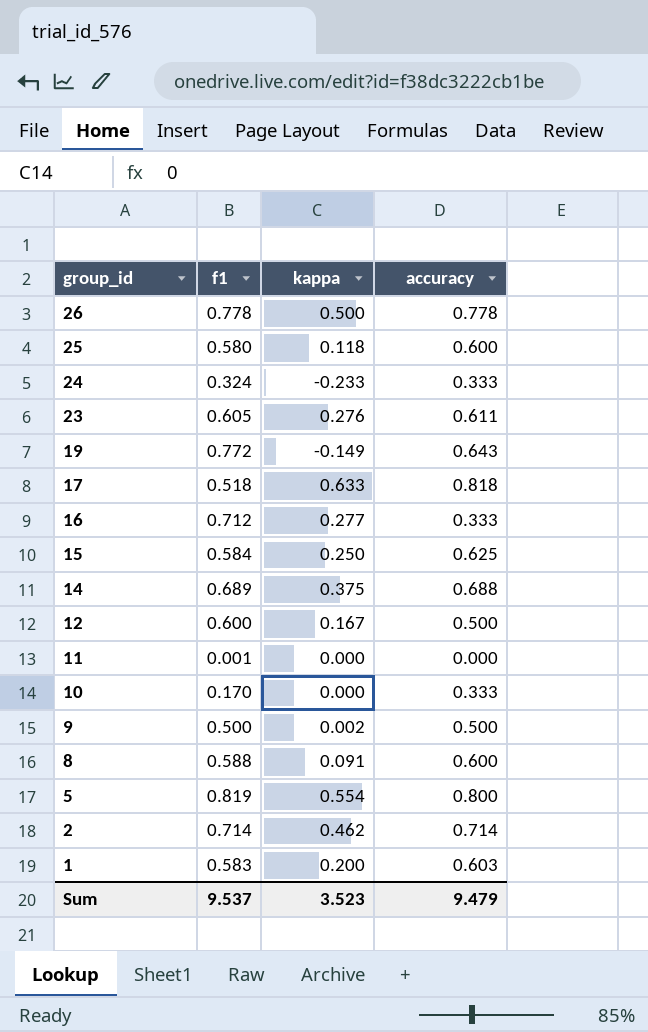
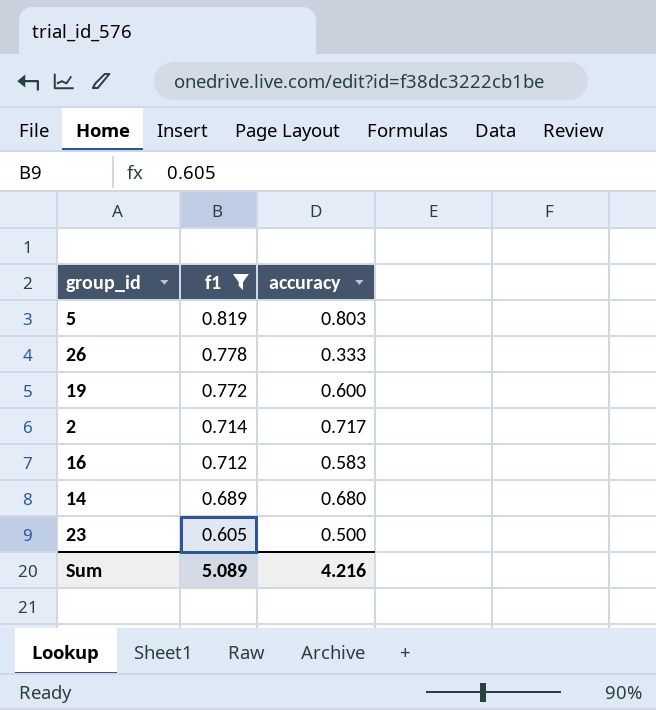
filter: none -> f1 >= 0.605
row order: group_id descending -> f1 descending
column kappa | position: 3 -> none
5 | accuracy: 0.800 -> 0.803
26 | accuracy: 0.778 -> 0.333
19 | accuracy: 0.643 -> 0.600
2 | accuracy: 0.714 -> 0.717
16 | accuracy: 0.333 -> 0.583
14 | accuracy: 0.688 -> 0.680
23 | accuracy: 0.611 -> 0.500
Sum | f1: 9.537 -> 5.089
Sum | accuracy: 9.479 -> 4.216

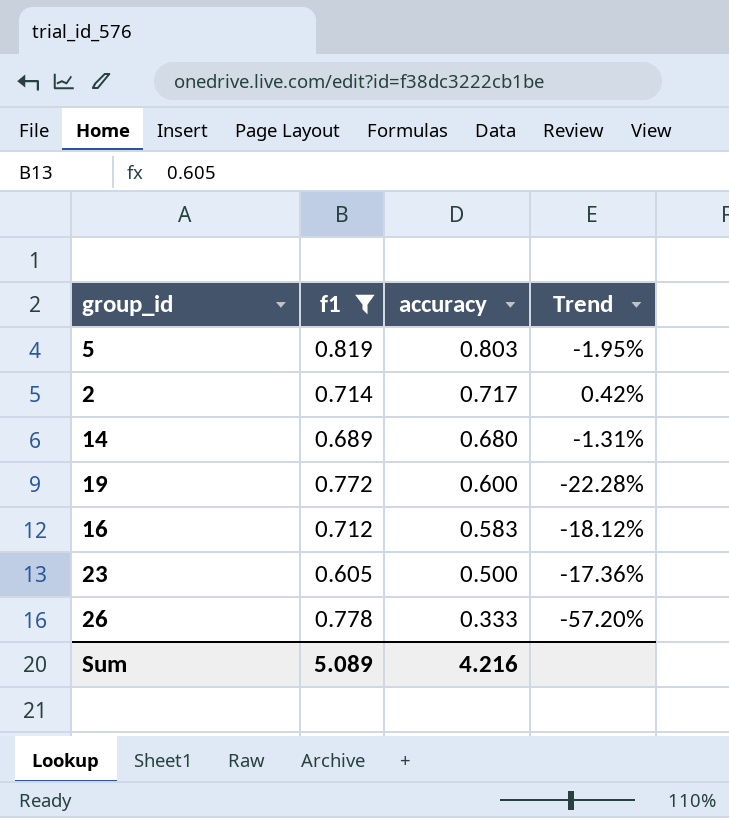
row order: f1 descending -> accuracy descending
column Trend | formula: none -> ([accuracy] - [f1]) / [f1]

